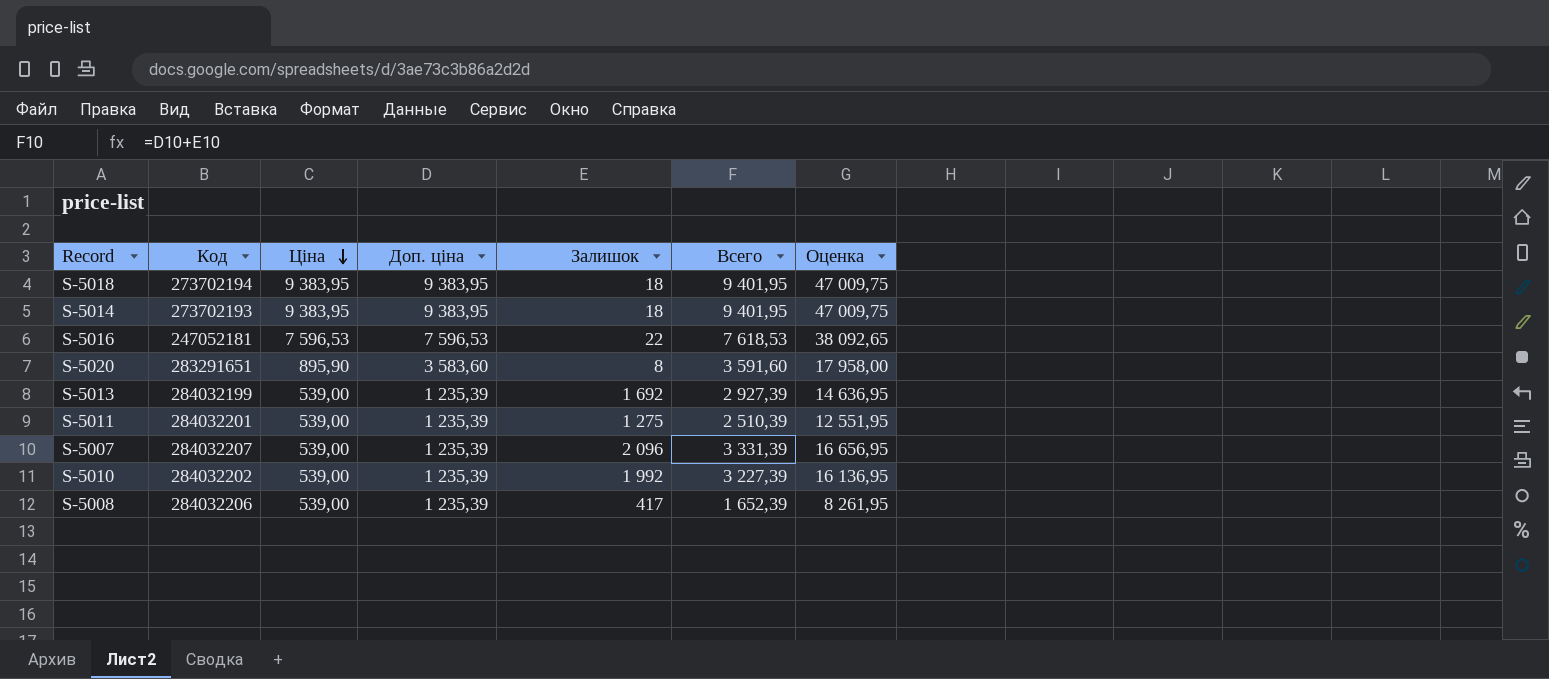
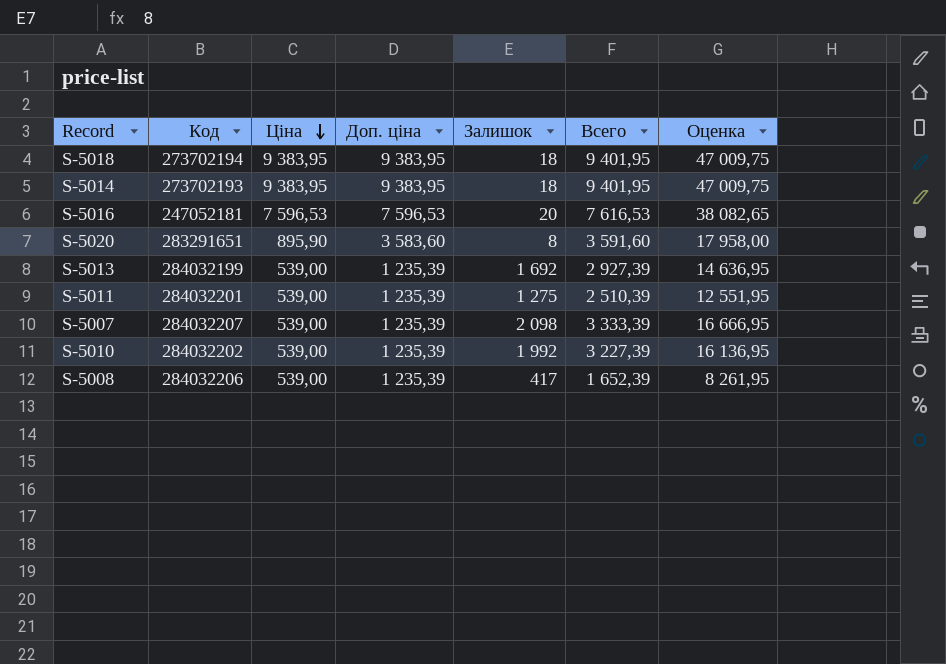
S-5016 | Залишок: 22 -> 20
S-5016 | Всего: 7 618,53 -> 7 616,53
S-5016 | Оценка: 38 092,65 -> 38 082,65
S-5007 | Залишок: 2 096 -> 2 098
S-5007 | Всего: 3 331,39 -> 3 333,39
S-5007 | Оценка: 16 656,95 -> 16 666,95

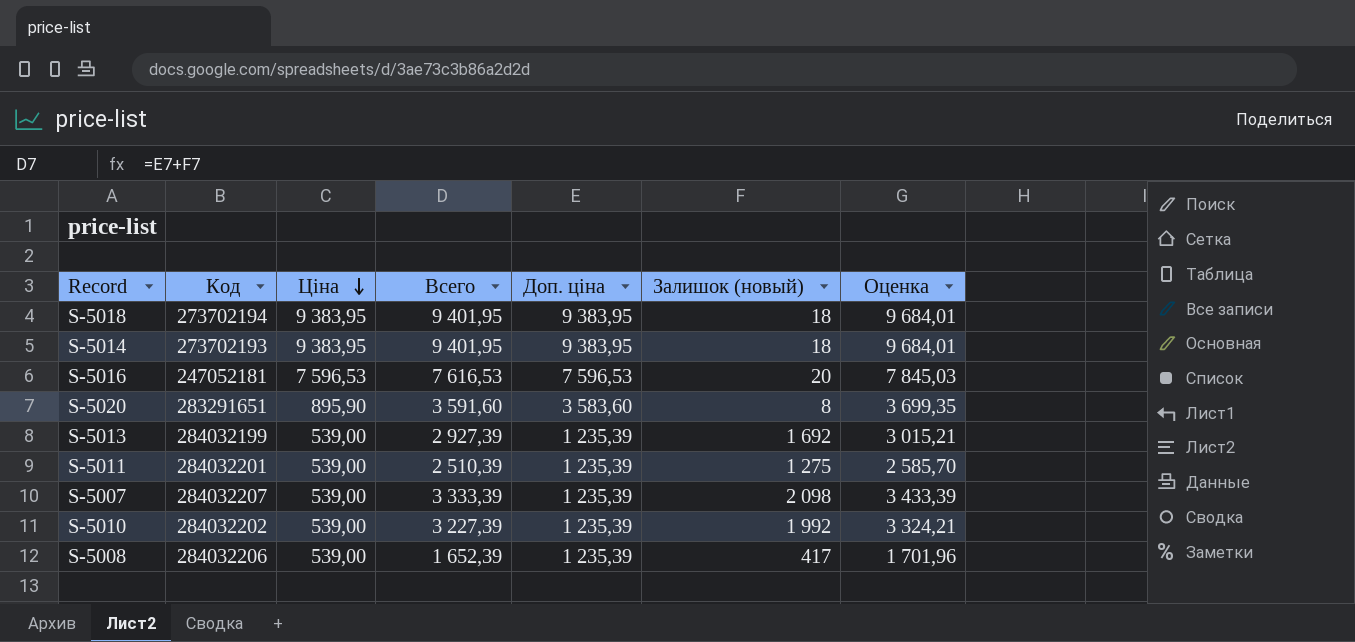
column Всего | position: 6 -> 4
column name: Залишок -> Залишок (новый)
column Оценка | formula: [Всего] * 5 -> [Всего] * 1,03

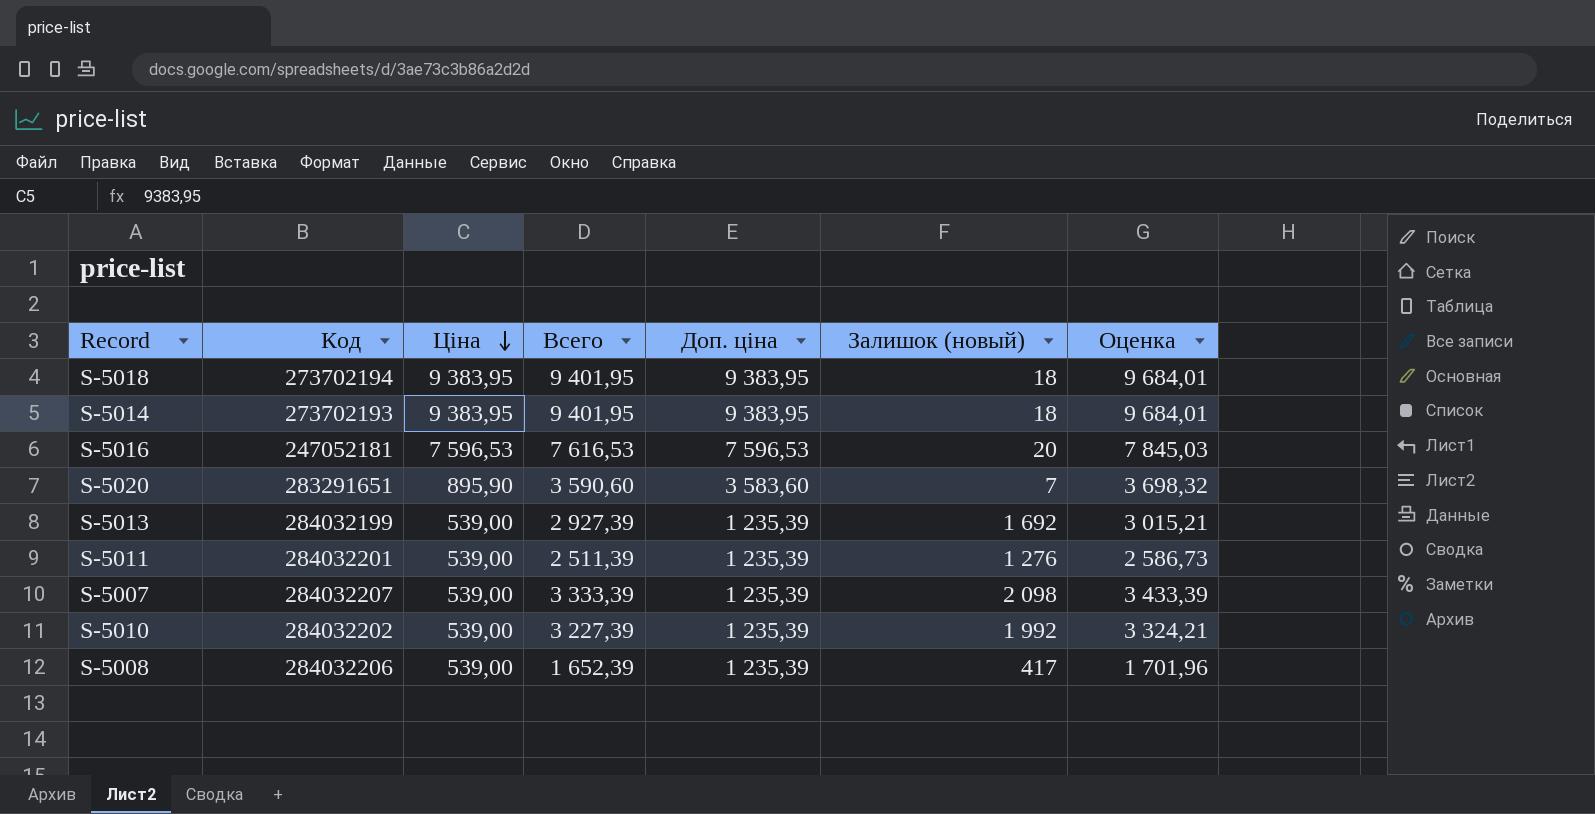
S-5020 | Всего: 3 591,60 -> 3 590,60
S-5020 | Залишок (новый): 8 -> 7
S-5020 | Оценка: 3 699,35 -> 3 698,32
S-5011 | Всего: 2 510,39 -> 2 511,39
S-5011 | Залишок (новый): 1 275 -> 1 276
S-5011 | Оценка: 2 585,70 -> 2 586,73

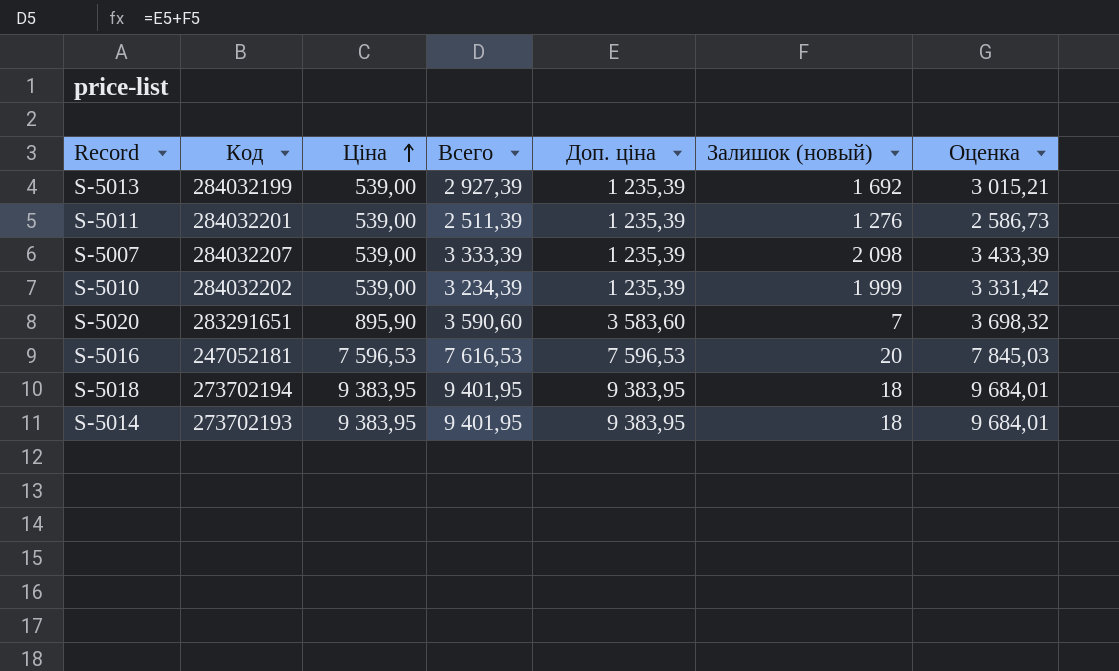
row order: Ціна descending -> Ціна ascending
row S-5008: 284032206 | 539,00 | 1 652,39 | 1 235,39 | 417 | 1 701,96 -> none
S-5010 | Всего: 3 227,39 -> 3 234,39
S-5010 | Залишок (новый): 1 992 -> 1 999
S-5010 | Оценка: 3 324,21 -> 3 331,42

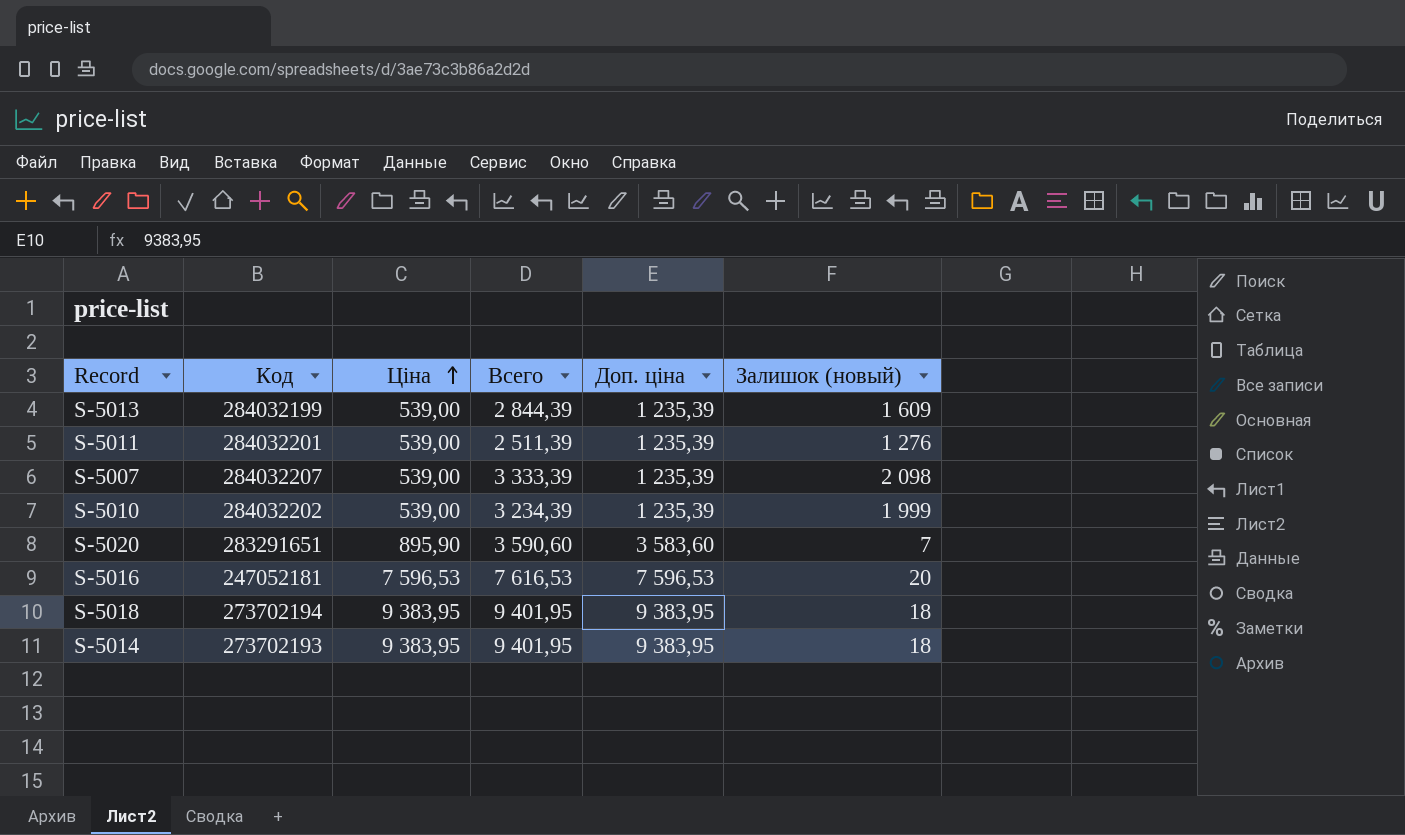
column Оценка | formula: [Всего] * 1,03 -> none
S-5013 | Всего: 2 927,39 -> 2 844,39
S-5013 | Залишок (новый): 1 692 -> 1 609

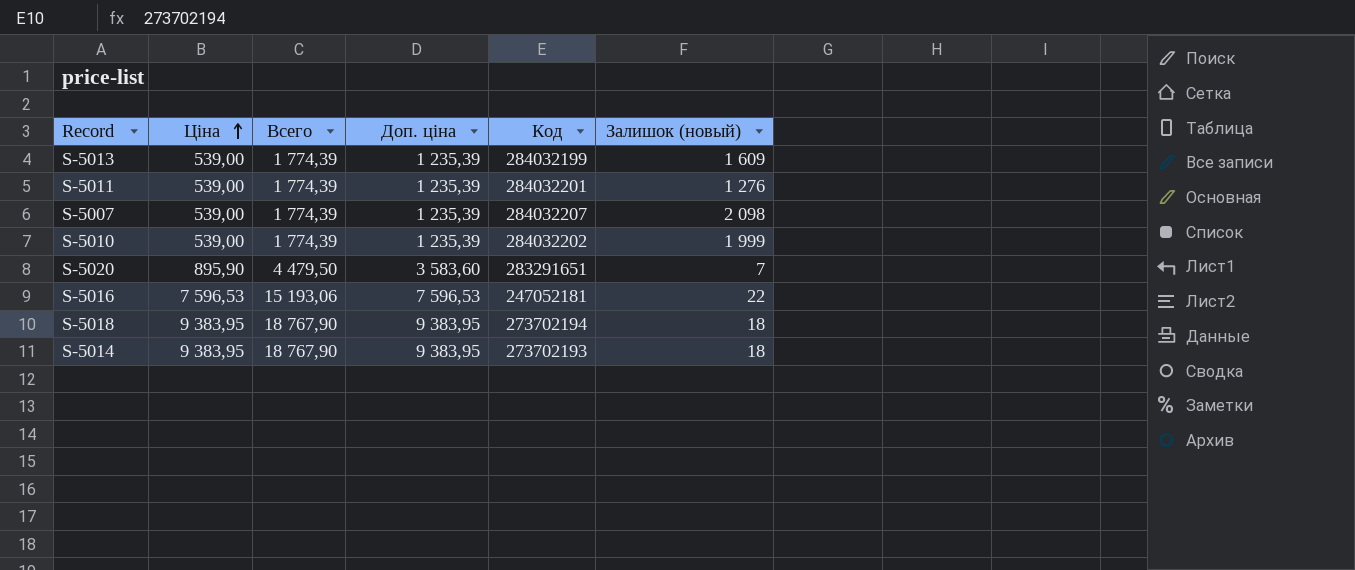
column Всего | formula: [Доп. ціна] + [Залишок (новый)] -> [Ціна] + [Доп. ціна]
column Код | position: 2 -> 5
S-5016 | Залишок (новый): 20 -> 22

